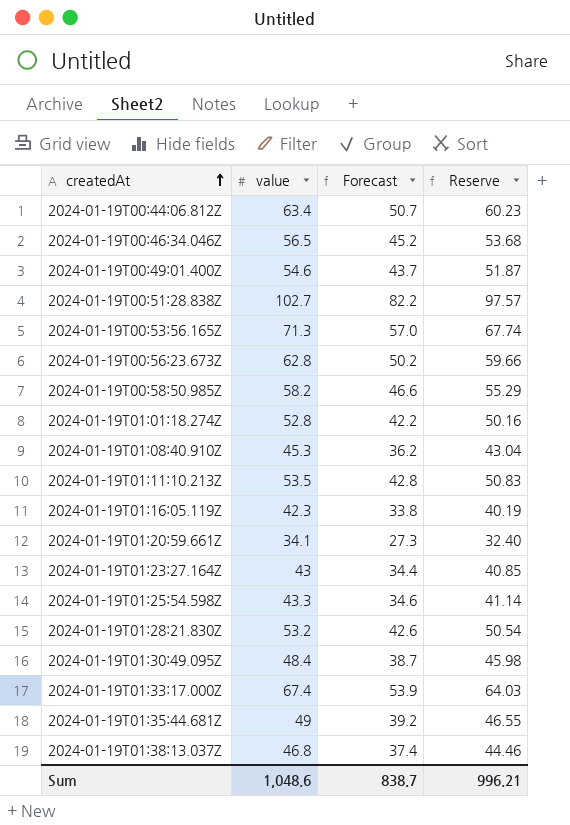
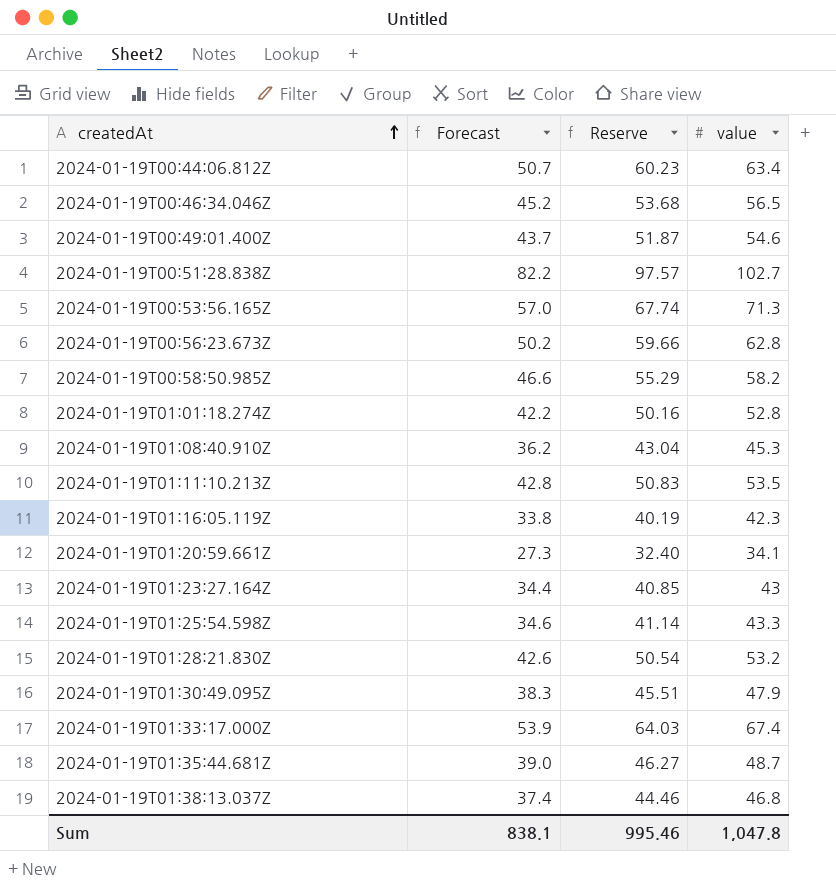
column value | position: 2 -> 4
2024-01-19T01:30:49.095Z | Forecast: 38.7 -> 38.3
2024-01-19T01:30:49.095Z | Reserve: 45.98 -> 45.51
2024-01-19T01:30:49.095Z | value: 48.4 -> 47.9
2024-01-19T01:35:44.681Z | Forecast: 39.2 -> 39.0
2024-01-19T01:35:44.681Z | Reserve: 46.55 -> 46.27
2024-01-19T01:35:44.681Z | value: 49 -> 48.7
Sum | Forecast: 838.7 -> 838.1
Sum | Reserve: 996.21 -> 995.46
Sum | value: 1,048.6 -> 1,047.8

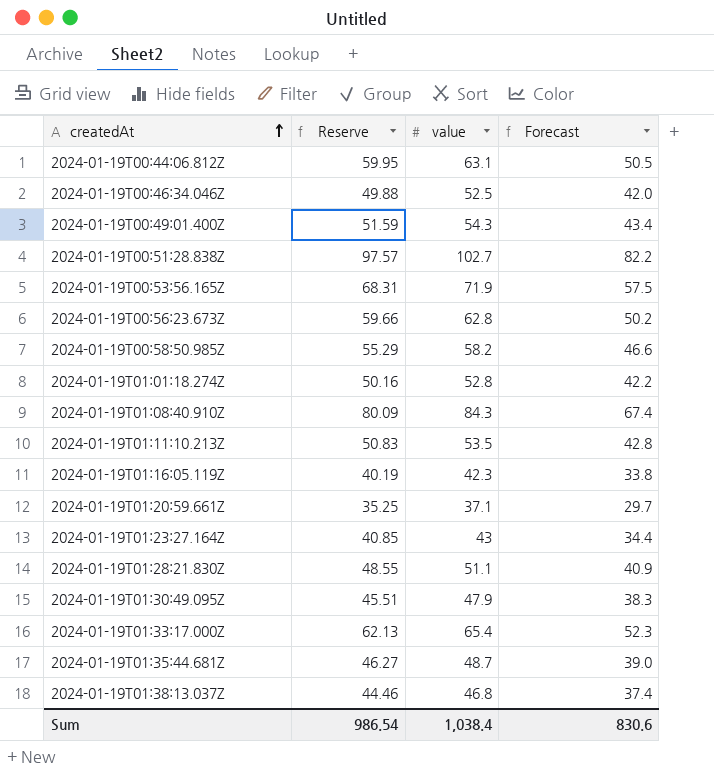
column Forecast | position: 2 -> 4
row 2024-01-19T01:25:54.598Z: 34.6 | 41.14 | 43.3 -> none
2024-01-19T00:44:06.812Z | Reserve: 60.23 -> 59.95
2024-01-19T00:44:06.812Z | value: 63.4 -> 63.1
2024-01-19T00:44:06.812Z | Forecast: 50.7 -> 50.5
2024-01-19T00:46:34.046Z | Reserve: 53.68 -> 49.88
2024-01-19T00:46:34.046Z | value: 56.5 -> 52.5
2024-01-19T00:46:34.046Z | Forecast: 45.2 -> 42.0
2024-01-19T00:49:01.400Z | Reserve: 51.87 -> 51.59
2024-01-19T00:49:01.400Z | value: 54.6 -> 54.3
2024-01-19T00:49:01.400Z | Forecast: 43.7 -> 43.4
2024-01-19T00:53:56.165Z | Reserve: 67.74 -> 68.31
2024-01-19T00:53:56.165Z | value: 71.3 -> 71.9
2024-01-19T00:53:56.165Z | Forecast: 57.0 -> 57.5
2024-01-19T01:08:40.910Z | Reserve: 43.04 -> 80.09
2024-01-19T01:08:40.910Z | value: 45.3 -> 84.3
2024-01-19T01:08:40.910Z | Forecast: 36.2 -> 67.4
2024-01-19T01:20:59.661Z | Reserve: 32.40 -> 35.25
2024-01-19T01:20:59.661Z | value: 34.1 -> 37.1
2024-01-19T01:20:59.661Z | Forecast: 27.3 -> 29.7
2024-01-19T01:28:21.830Z | Reserve: 50.54 -> 48.55
2024-01-19T01:28:21.830Z | value: 53.2 -> 51.1
2024-01-19T01:28:21.830Z | Forecast: 42.6 -> 40.9
2024-01-19T01:33:17.000Z | Reserve: 64.03 -> 62.13
2024-01-19T01:33:17.000Z | value: 67.4 -> 65.4
2024-01-19T01:33:17.000Z | Forecast: 53.9 -> 52.3
Sum | Reserve: 995.46 -> 986.54
Sum | value: 1,047.8 -> 1,038.4
Sum | Forecast: 838.1 -> 830.6

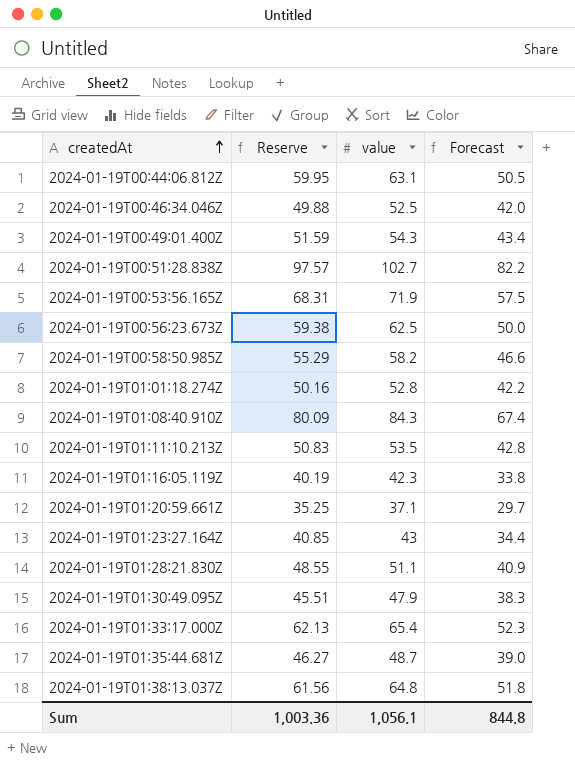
2024-01-19T00:56:23.673Z | Reserve: 59.66 -> 59.38
2024-01-19T00:56:23.673Z | value: 62.8 -> 62.5
2024-01-19T00:56:23.673Z | Forecast: 50.2 -> 50.0
2024-01-19T01:38:13.037Z | Reserve: 44.46 -> 61.56
2024-01-19T01:38:13.037Z | value: 46.8 -> 64.8
2024-01-19T01:38:13.037Z | Forecast: 37.4 -> 51.8
Sum | Reserve: 986.54 -> 1,003.36
Sum | value: 1,038.4 -> 1,056.1
Sum | Forecast: 830.6 -> 844.8

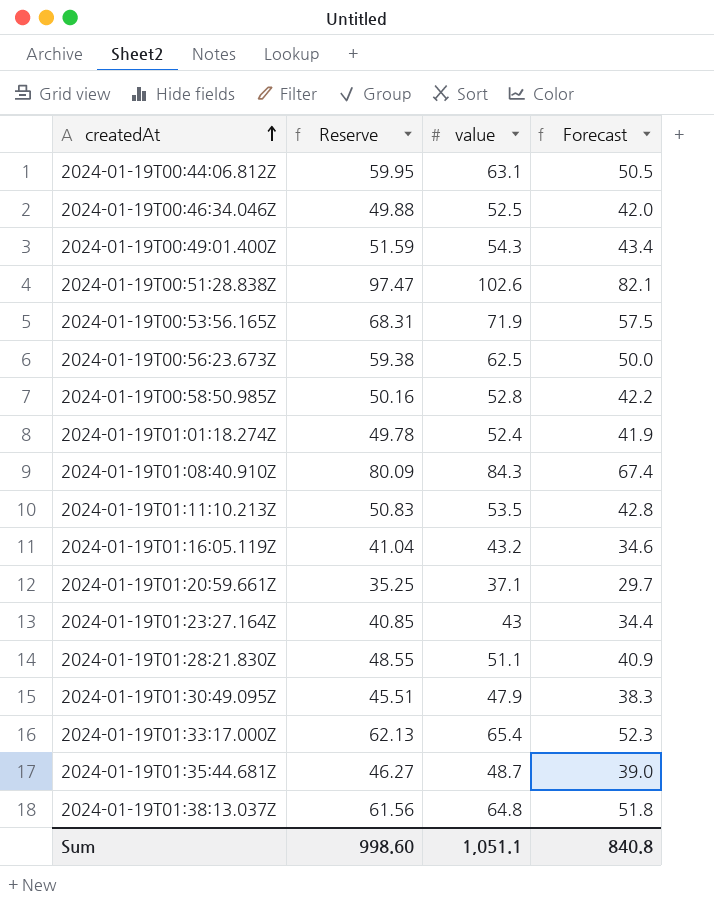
2024-01-19T00:51:28.838Z | Reserve: 97.57 -> 97.47
2024-01-19T00:51:28.838Z | value: 102.7 -> 102.6
2024-01-19T00:51:28.838Z | Forecast: 82.2 -> 82.1
2024-01-19T00:58:50.985Z | Reserve: 55.29 -> 50.16
2024-01-19T00:58:50.985Z | value: 58.2 -> 52.8
2024-01-19T00:58:50.985Z | Forecast: 46.6 -> 42.2
2024-01-19T01:01:18.274Z | Reserve: 50.16 -> 49.78
2024-01-19T01:01:18.274Z | value: 52.8 -> 52.4
2024-01-19T01:01:18.274Z | Forecast: 42.2 -> 41.9
2024-01-19T01:16:05.119Z | Reserve: 40.19 -> 41.04
2024-01-19T01:16:05.119Z | value: 42.3 -> 43.2
2024-01-19T01:16:05.119Z | Forecast: 33.8 -> 34.6
Sum | Reserve: 1,003.36 -> 998.60
Sum | value: 1,056.1 -> 1,051.1
Sum | Forecast: 844.8 -> 840.8

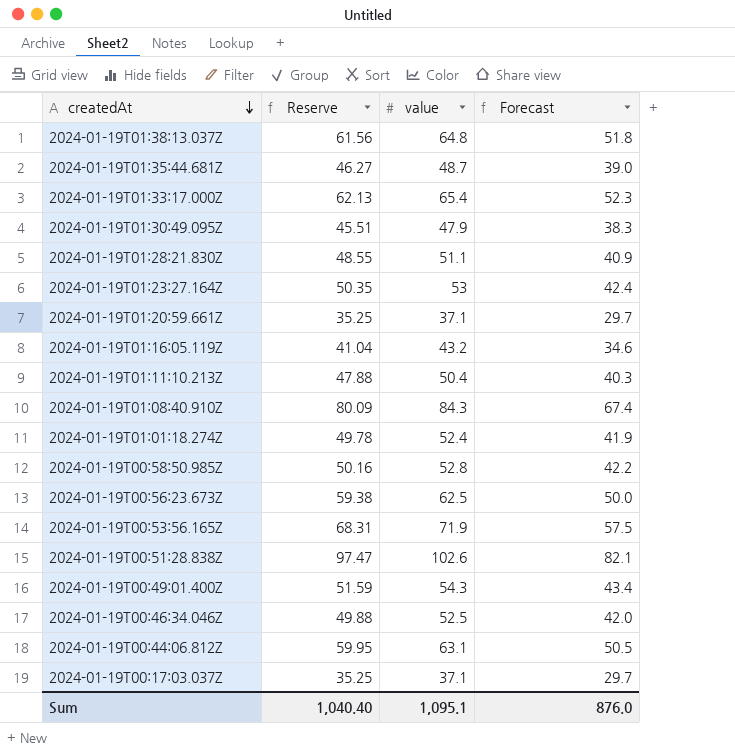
row order: createdAt ascending -> createdAt descending
2024-01-19T01:23:27.164Z | Reserve: 40.85 -> 50.35
2024-01-19T01:23:27.164Z | value: 43 -> 53
2024-01-19T01:23:27.164Z | Forecast: 34.4 -> 42.4
2024-01-19T01:11:10.213Z | Reserve: 50.83 -> 47.88
2024-01-19T01:11:10.213Z | value: 53.5 -> 50.4
2024-01-19T01:11:10.213Z | Forecast: 42.8 -> 40.3
row 2024-01-19T00:17:03.037Z: none -> 35.25 | 37.1 | 29.7
Sum | Reserve: 998.60 -> 1,040.40
Sum | value: 1,051.1 -> 1,095.1
Sum | Forecast: 840.8 -> 876.0

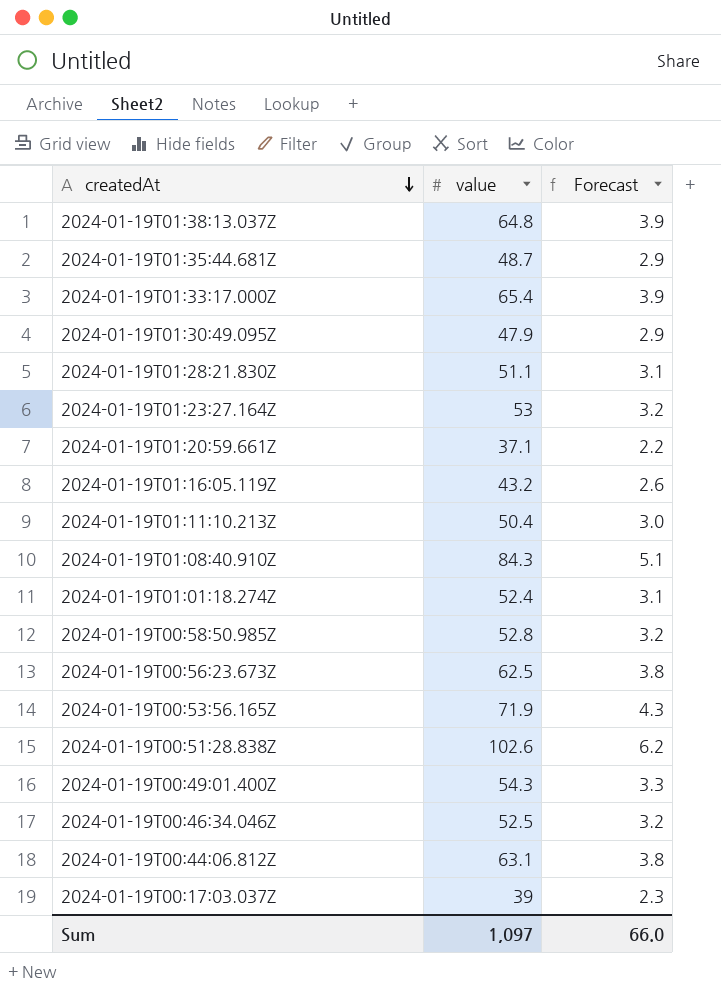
column Reserve | formula: [value] * 0.95 -> none
column Forecast | formula: [value] * 0.8 -> [value] * 0.06
2024-01-19T00:17:03.037Z | value: 37.1 -> 39
Sum | value: 1,095.1 -> 1,097
Sum | Forecast: 876.0 -> 66.0

